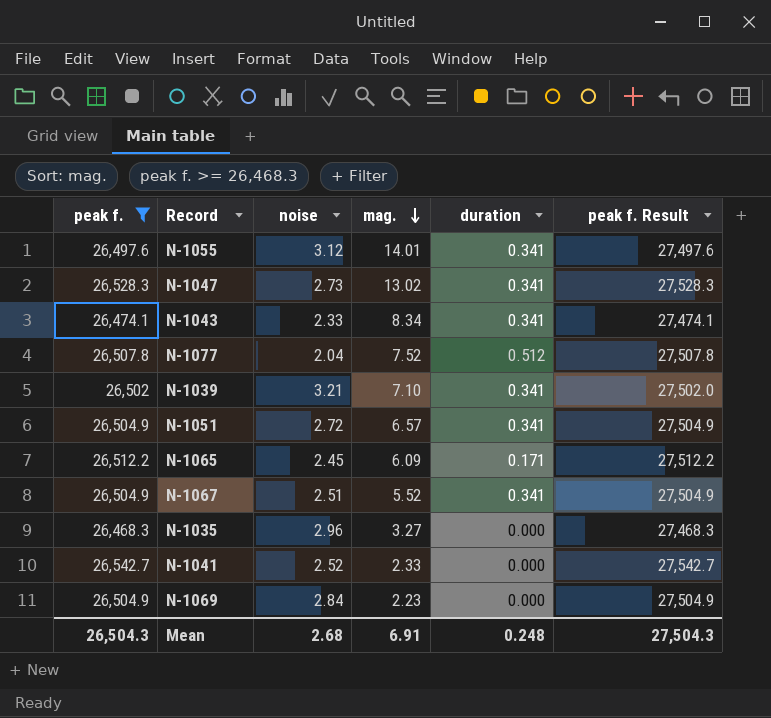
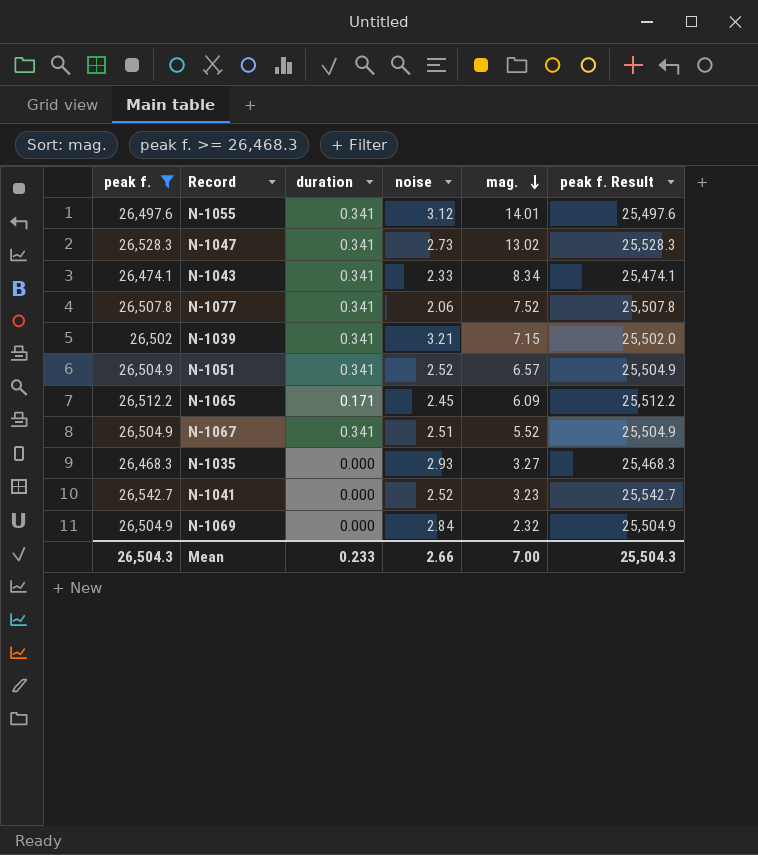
column duration | position: 5 -> 3
column peak f. Result | formula: [peak f.] + 1000 -> [peak f.] - 1000
N-1077 | duration: 0.512 -> 0.341
N-1077 | noise: 2.04 -> 2.06
N-1039 | mag.: 7.10 -> 7.15
N-1051 | noise: 2.72 -> 2.52
N-1035 | noise: 2.96 -> 2.93
N-1041 | mag.: 2.33 -> 3.23
N-1069 | mag.: 2.23 -> 2.32
Mean | duration: 0.248 -> 0.233
Mean | noise: 2.68 -> 2.66
Mean | mag.: 6.91 -> 7.00
Mean | peak f. Result: 27,504.3 -> 25,504.3

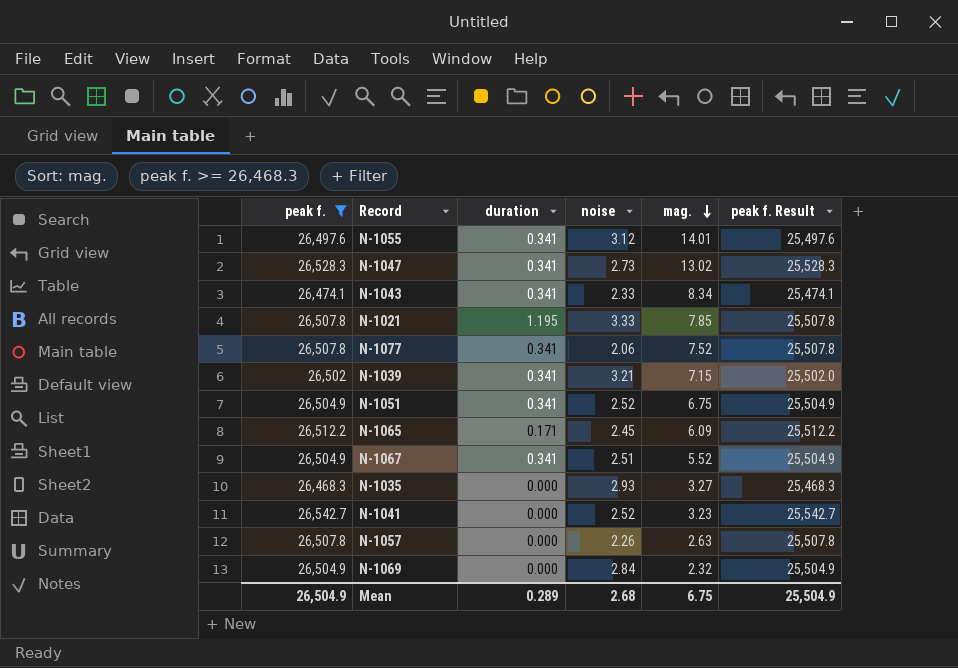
row N-1021: none -> 26,507.8 | 1.195 | 3.33 | 7.85 | 25,507.8
N-1051 | mag.: 6.57 -> 6.75
row N-1057: none -> 26,507.8 | 0.000 | 2.26 | 2.63 | 25,507.8
Mean | peak f.: 26,504.3 -> 26,504.9
Mean | duration: 0.233 -> 0.289
Mean | noise: 2.66 -> 2.68
Mean | mag.: 7.00 -> 6.75
Mean | peak f. Result: 25,504.3 -> 25,504.9

